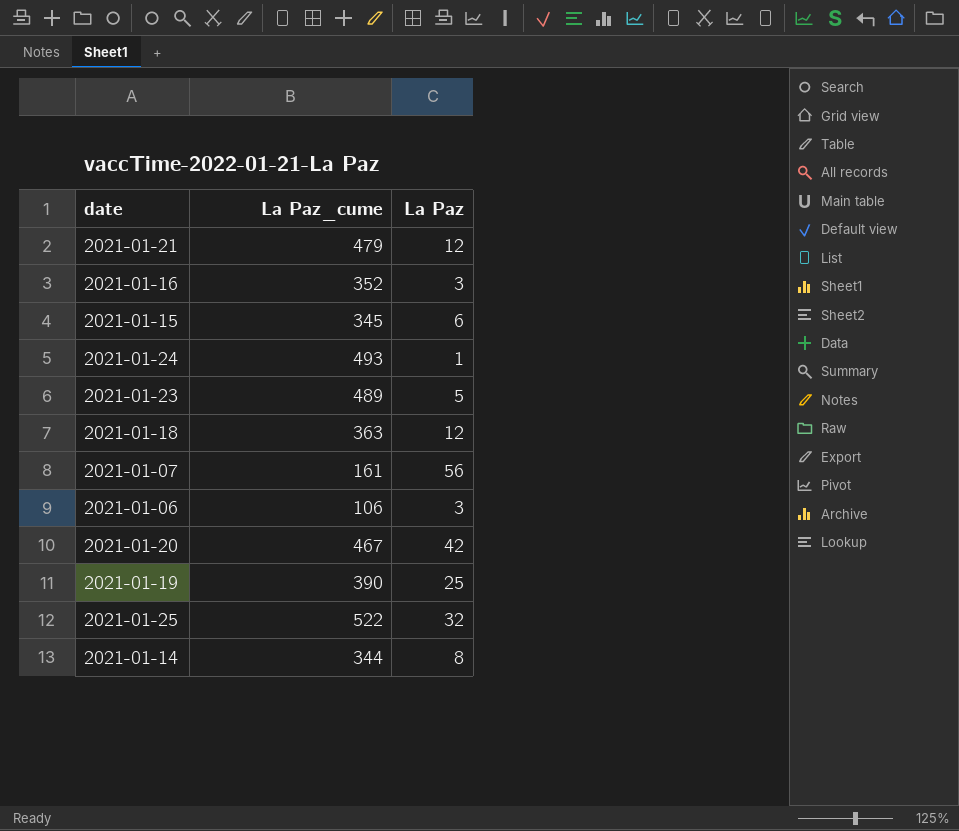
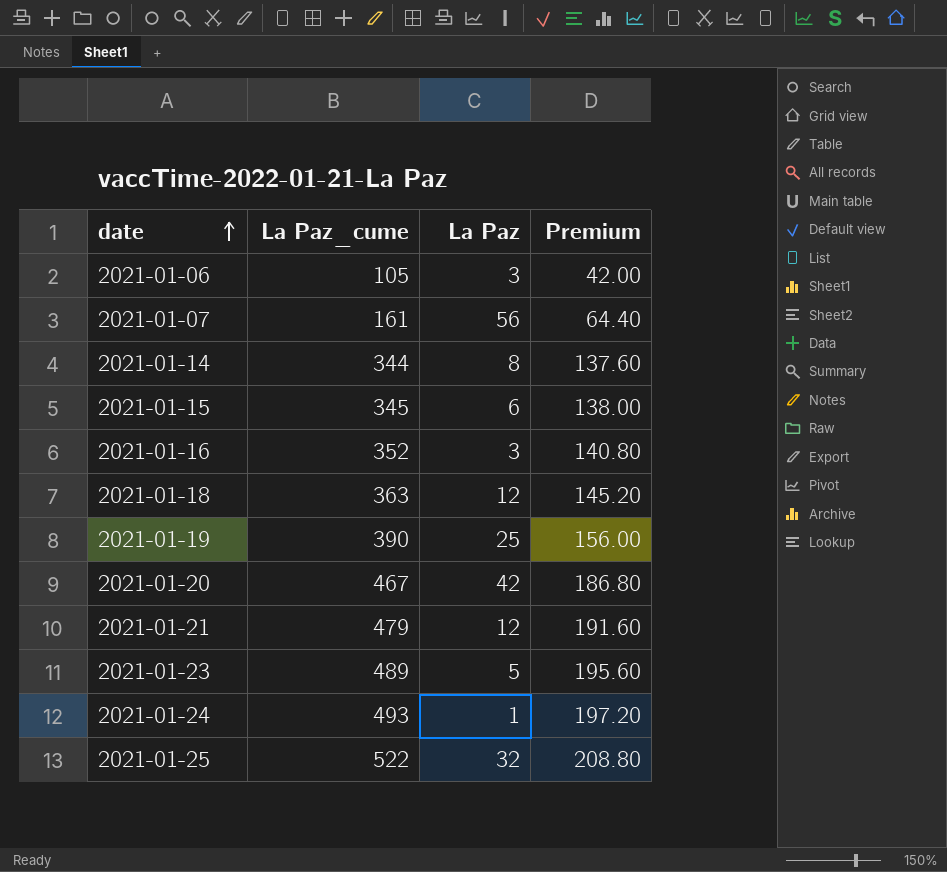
row order: none -> date ascending
column Premium | formula: none -> [La Paz_cume] * 0.4
2021-01-06 | La Paz_cume: 106 -> 105

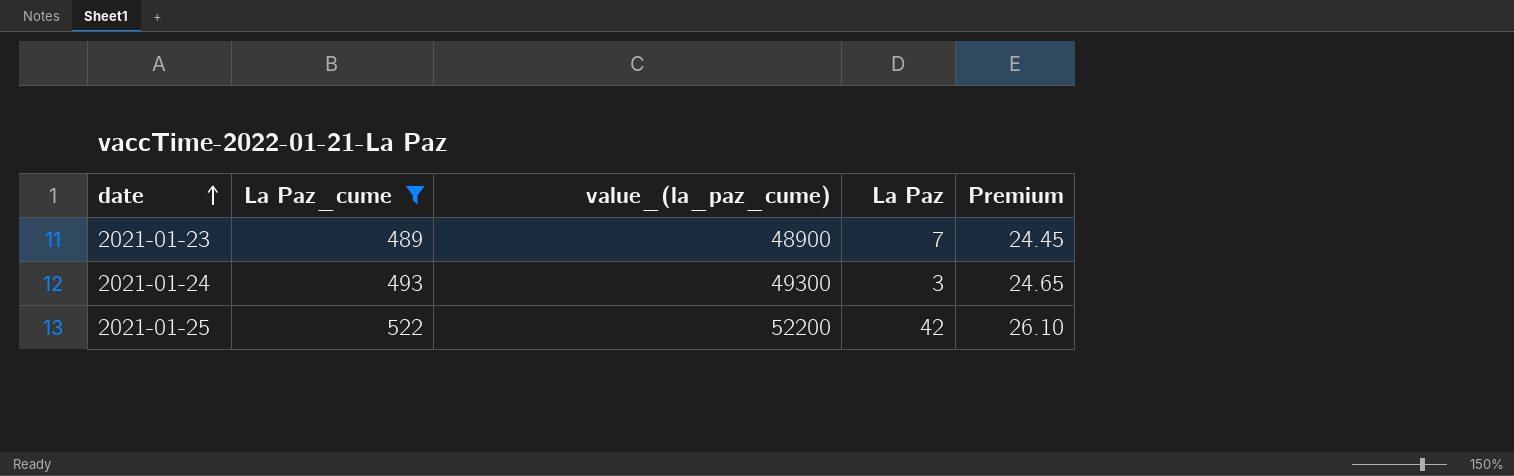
filter: none -> La Paz_cume >= 489
column value_(la_paz_cume) | formula: none -> [La Paz_cume] * 100
column Premium | formula: [La Paz_cume] * 0.4 -> [La Paz_cume] * 0.05
2021-01-23 | La Paz: 5 -> 7
2021-01-24 | La Paz: 1 -> 3
2021-01-25 | La Paz: 32 -> 42

